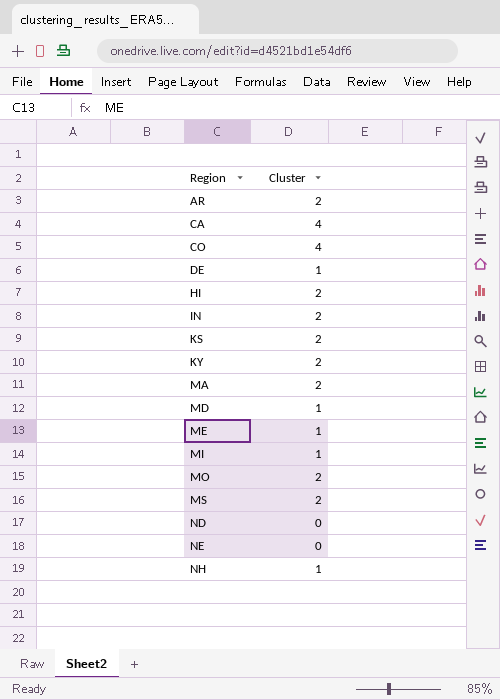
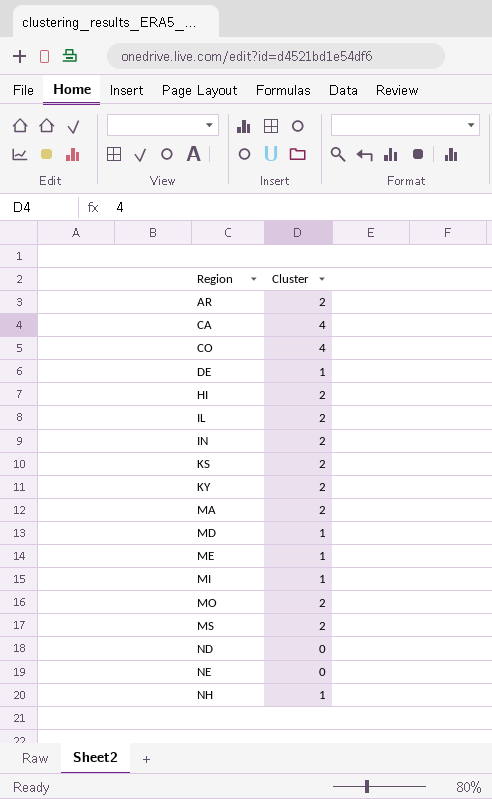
row IL: none -> 2

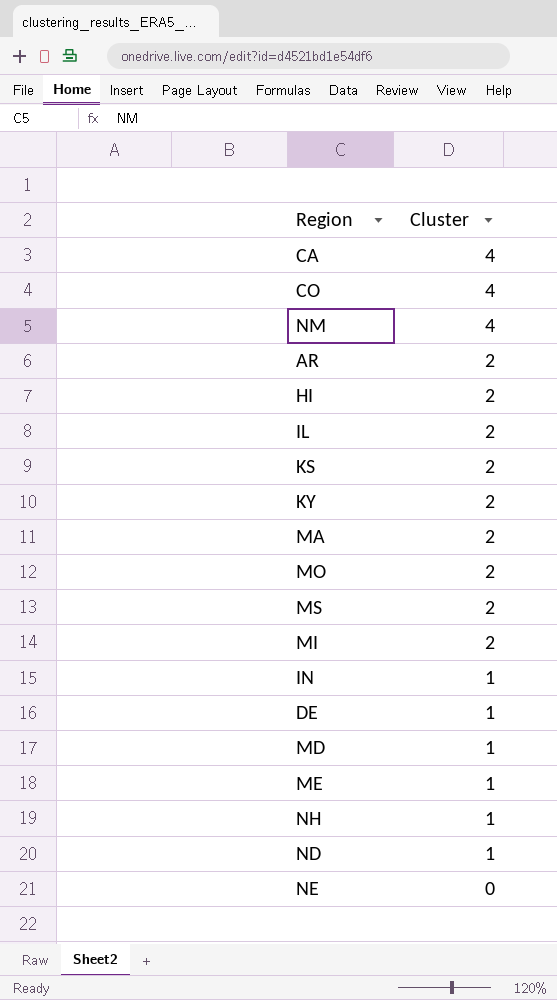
row order: Region ascending -> Cluster descending
row NM: none -> 4
MI | Cluster: 1 -> 2
IN | Cluster: 2 -> 1
ND | Cluster: 0 -> 1

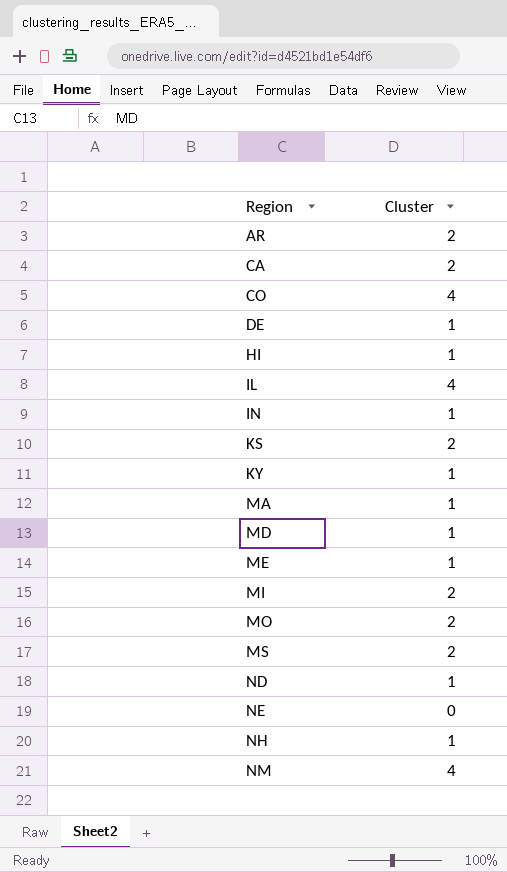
row order: Cluster descending -> Region ascending
CA | Cluster: 4 -> 2
HI | Cluster: 2 -> 1
IL | Cluster: 2 -> 4
KY | Cluster: 2 -> 1
MA | Cluster: 2 -> 1

